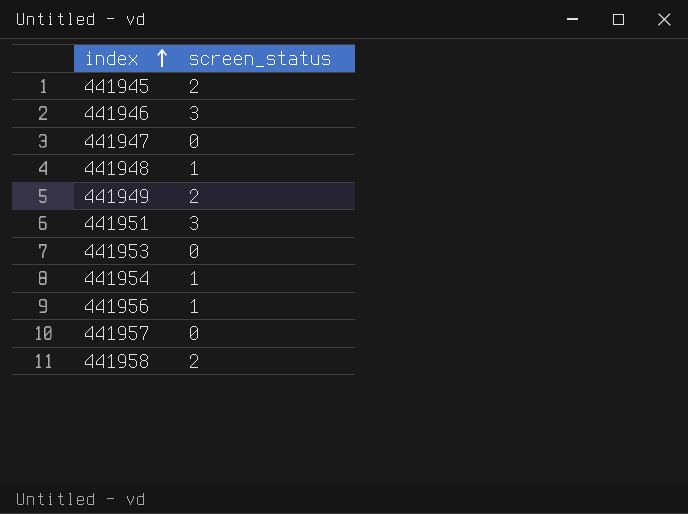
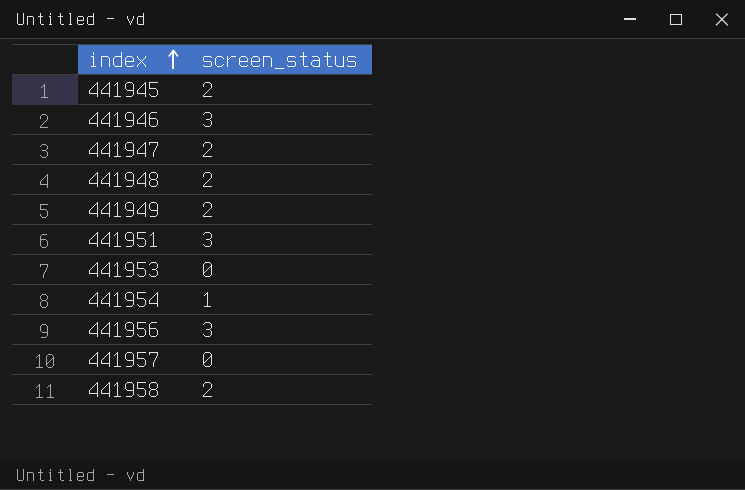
441947 | screen_status: 0 -> 2
441948 | screen_status: 1 -> 2
441956 | screen_status: 1 -> 3

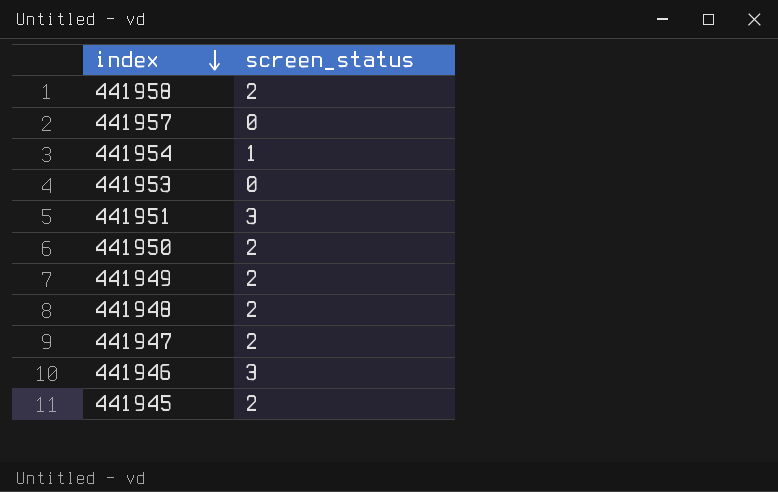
row order: index ascending -> index descending
row 441956: 3 -> none
row 441950: none -> 2

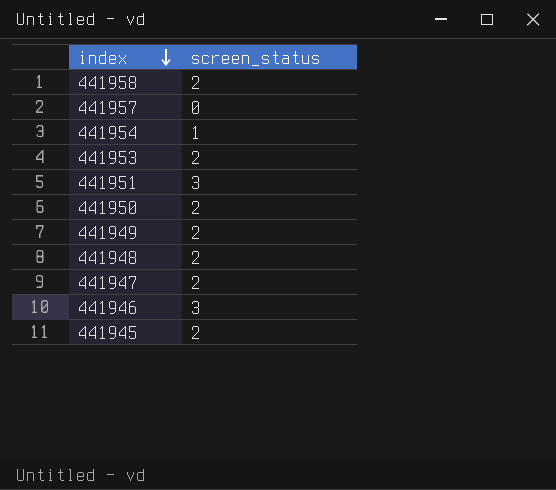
441953 | screen_status: 0 -> 2

